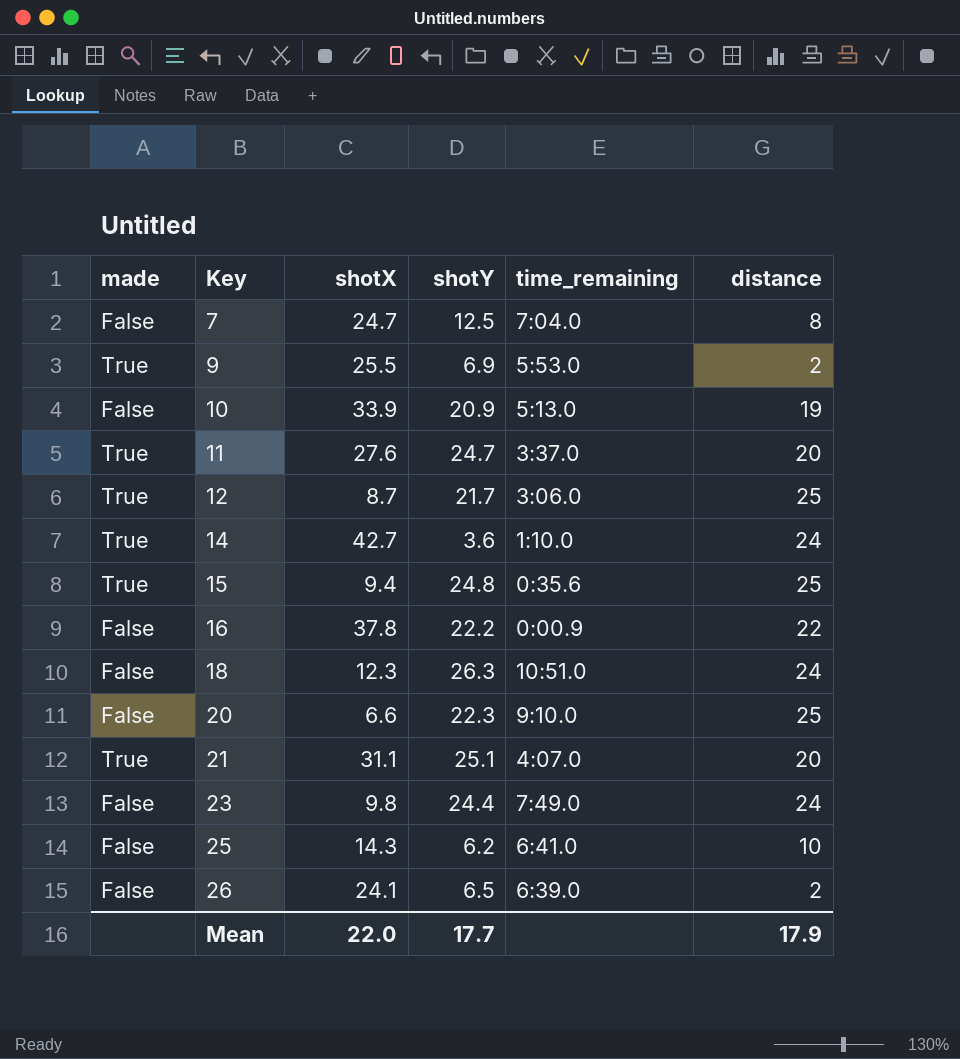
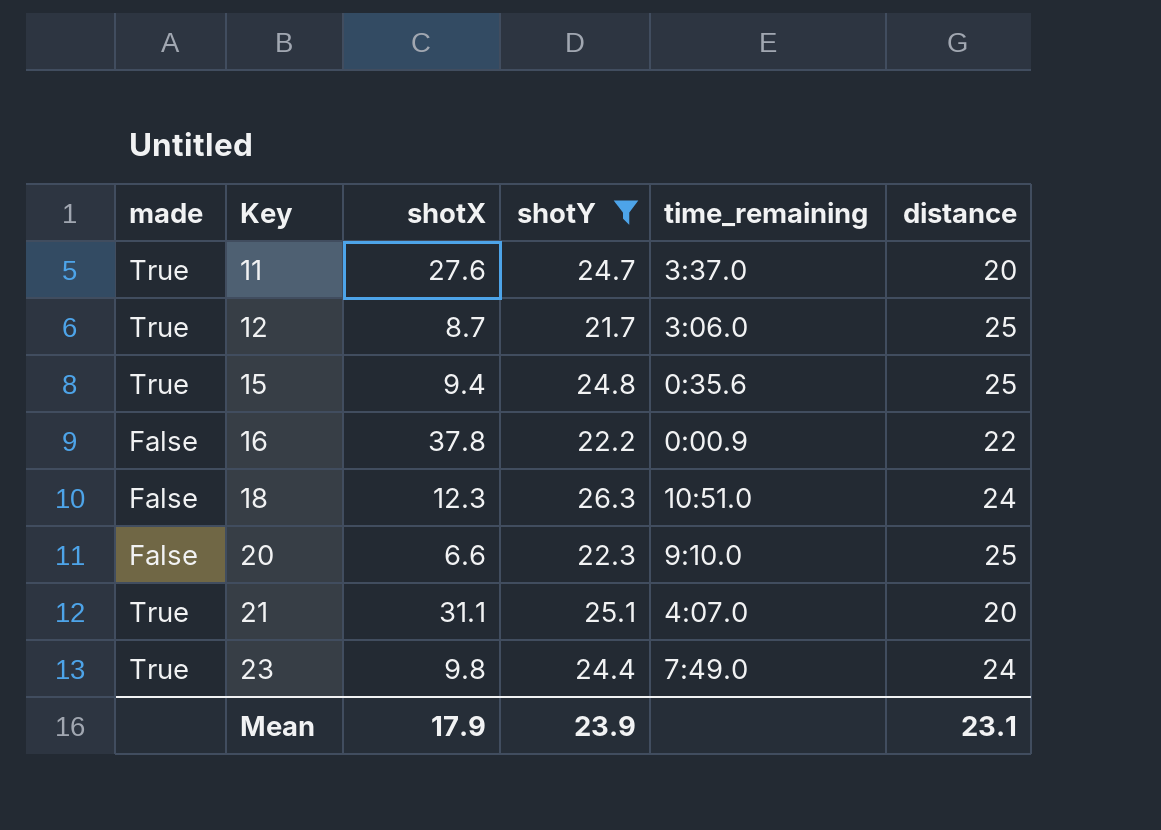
filter: none -> shotY >= 21.7
23 | made: False -> True
Mean | shotX: 22.0 -> 17.9
Mean | shotY: 17.7 -> 23.9
Mean | distance: 17.9 -> 23.1

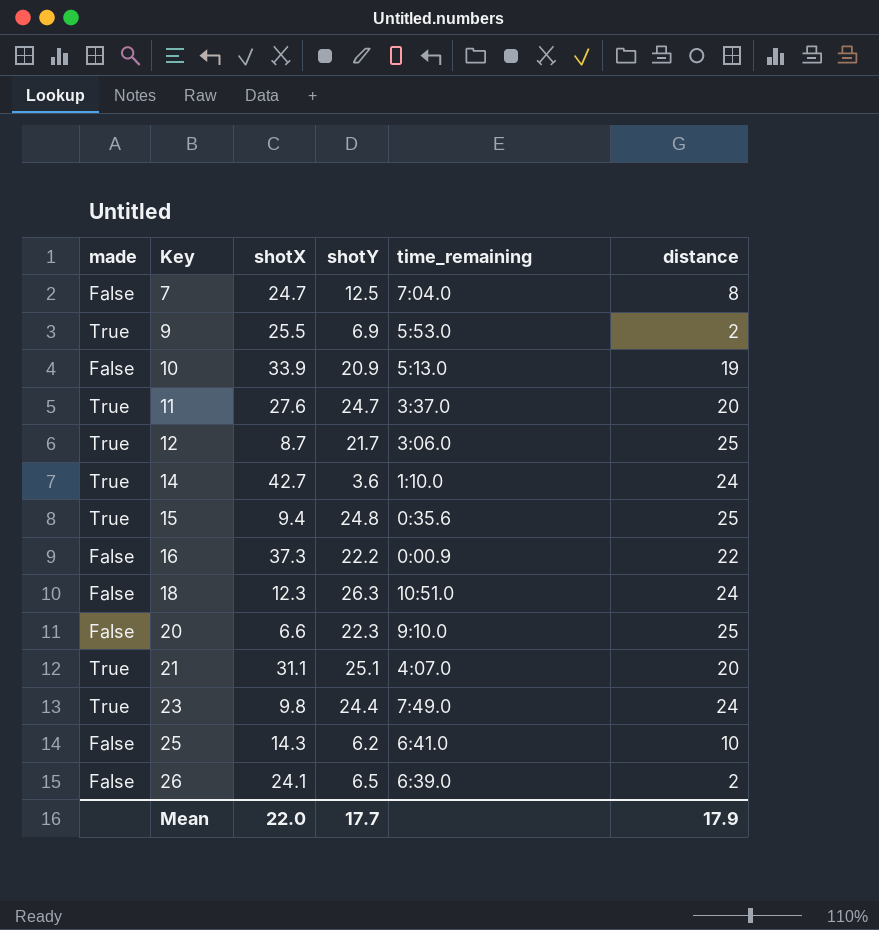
filter: shotY >= 21.7 -> none
16 | shotX: 37.8 -> 37.3
Mean | shotX: 17.9 -> 22.0
Mean | shotY: 23.9 -> 17.7
Mean | distance: 23.1 -> 17.9

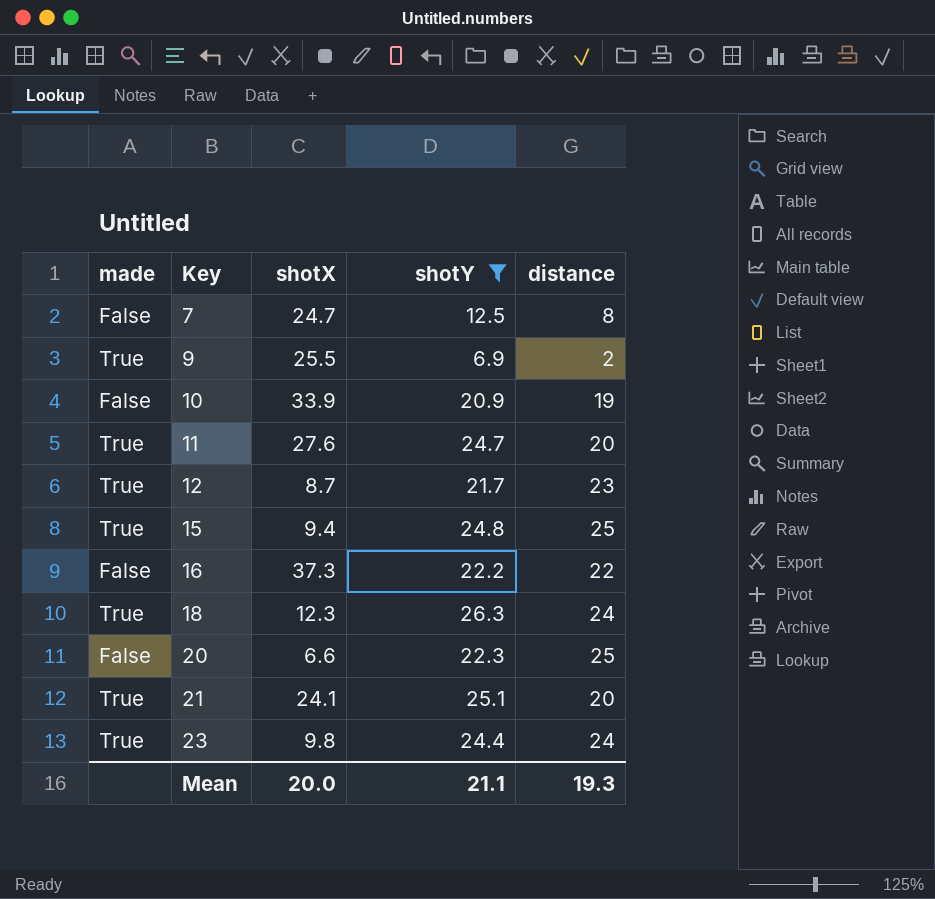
filter: none -> shotY >= 6.9
column time_remaining | position: 5 -> none
12 | distance: 25 -> 23
18 | made: False -> True
21 | shotX: 31.1 -> 24.1
Mean | shotX: 22.0 -> 20.0
Mean | shotY: 17.7 -> 21.1
Mean | distance: 17.9 -> 19.3

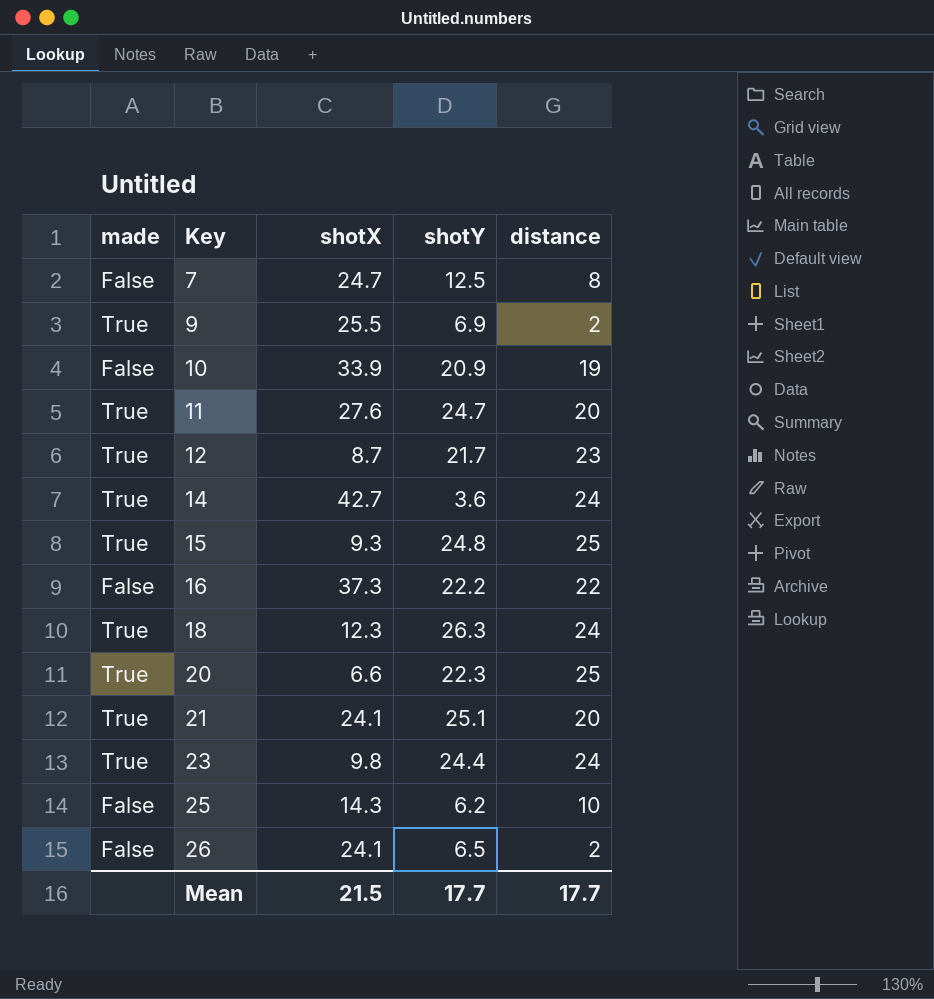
filter: shotY >= 6.9 -> none
15 | shotX: 9.4 -> 9.3
20 | made: False -> True
Mean | shotX: 20.0 -> 21.5
Mean | shotY: 21.1 -> 17.7
Mean | distance: 19.3 -> 17.7

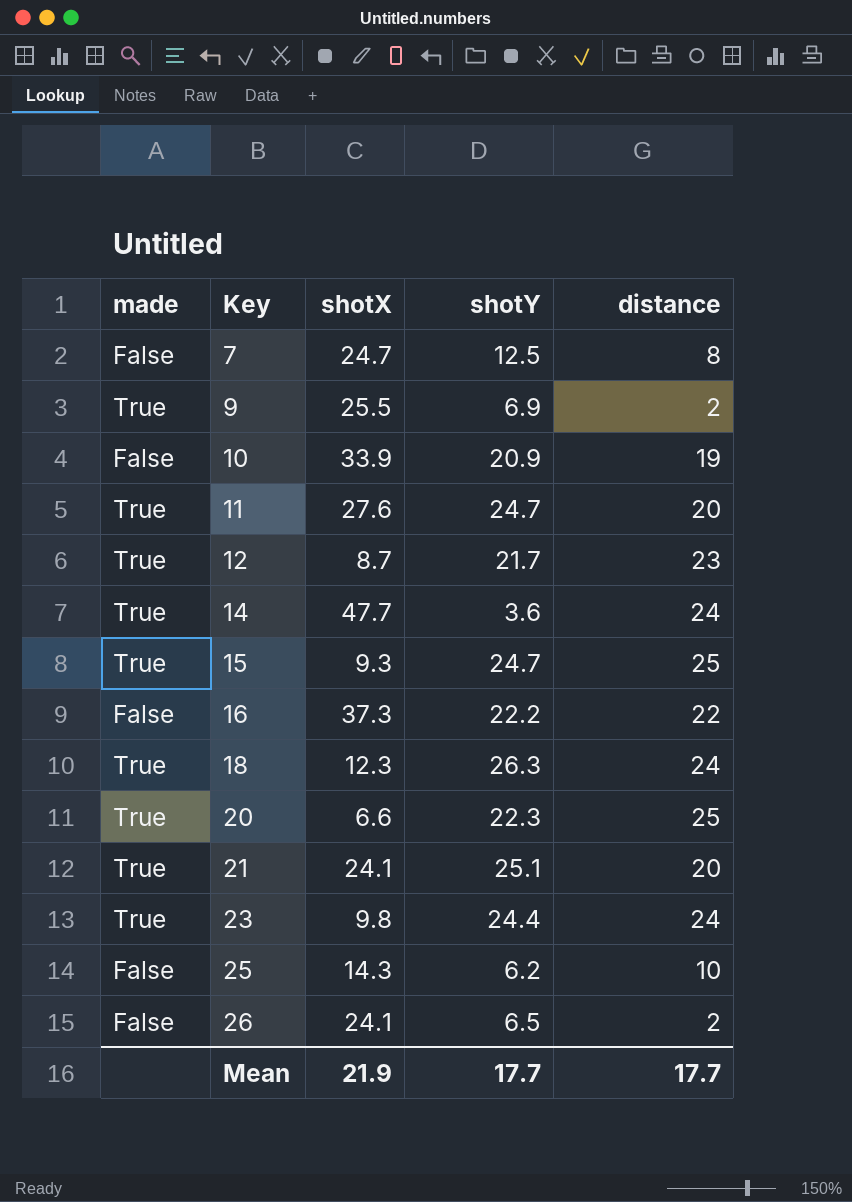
14 | shotX: 42.7 -> 47.7
15 | shotY: 24.8 -> 24.7
Mean | shotX: 21.5 -> 21.9

